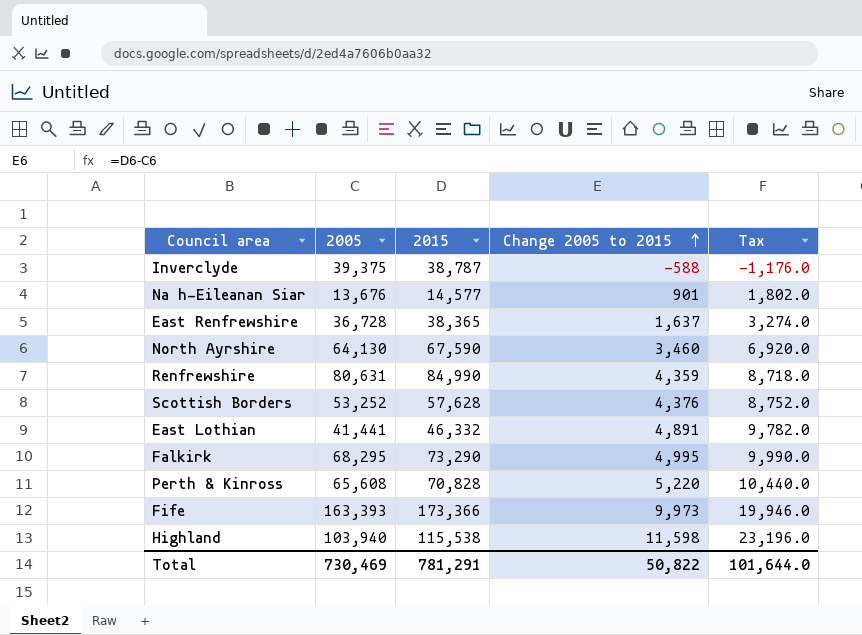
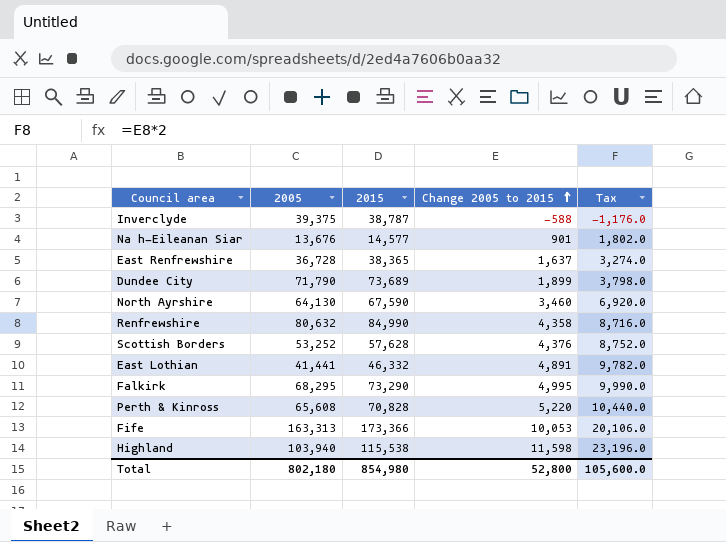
row Dundee City: none -> 71,790 | 73,689 | 1,899 | 3,798.0
Renfrewshire | 2005: 80,631 -> 80,632
Renfrewshire | Change 2005 to 2015: 4,359 -> 4,358
Renfrewshire | Tax: 8,718.0 -> 8,716.0
Fife | 2005: 163,393 -> 163,313
Fife | Change 2005 to 2015: 9,973 -> 10,053
Fife | Tax: 19,946.0 -> 20,106.0
Total | 2005: 730,469 -> 802,180
Total | 2015: 781,291 -> 854,980
Total | Change 2005 to 2015: 50,822 -> 52,800
Total | Tax: 101,644.0 -> 105,600.0

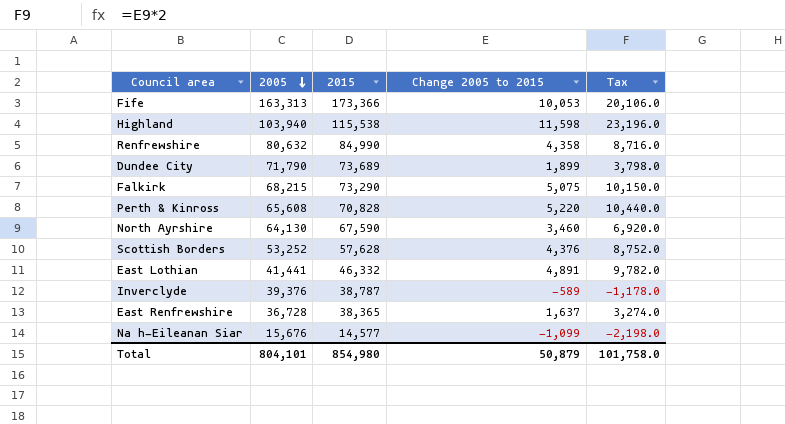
row order: Change 2005 to 2015 ascending -> 2005 descending
Falkirk | 2005: 68,295 -> 68,215
Falkirk | Change 2005 to 2015: 4,995 -> 5,075
Falkirk | Tax: 9,990.0 -> 10,150.0
Inverclyde | 2005: 39,375 -> 39,376
Inverclyde | Change 2005 to 2015: -588 -> -589
Inverclyde | Tax: -1,176.0 -> -1,178.0
Na h-Eileanan Siar | 2005: 13,676 -> 15,676
Na h-Eileanan Siar | Change 2005 to 2015: 901 -> -1,099
Na h-Eileanan Siar | Tax: 1,802.0 -> -2,198.0
Total | 2005: 802,180 -> 804,101
Total | Change 2005 to 2015: 52,800 -> 50,879
Total | Tax: 105,600.0 -> 101,758.0

